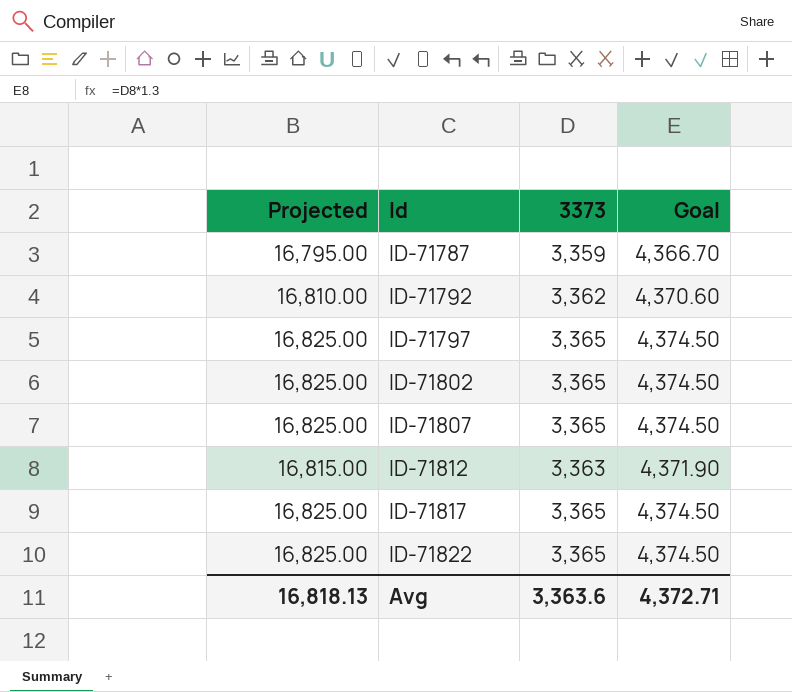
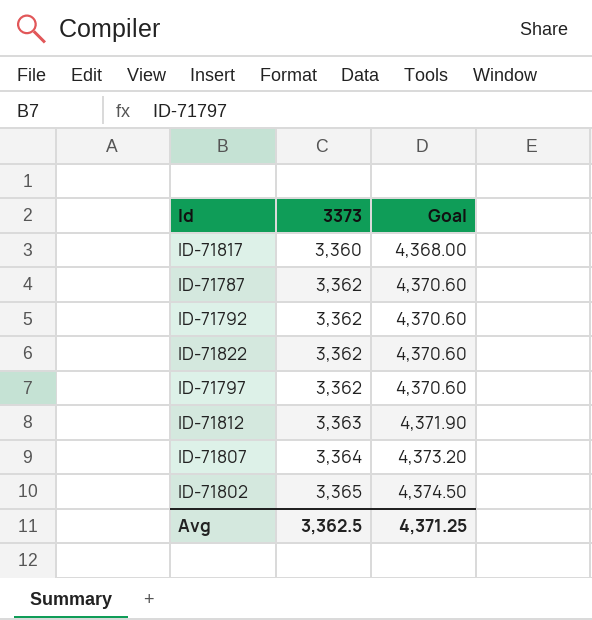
row order: Id ascending -> 3373 ascending
column Projected | formula: [3373] * 5 -> none
ID-71817 | 3373: 3,365 -> 3,360
ID-71817 | Goal: 4,374.50 -> 4,368.00
ID-71787 | 3373: 3,359 -> 3,362
ID-71787 | Goal: 4,366.70 -> 4,370.60
ID-71822 | 3373: 3,365 -> 3,362
ID-71822 | Goal: 4,374.50 -> 4,370.60
ID-71797 | 3373: 3,365 -> 3,362
ID-71797 | Goal: 4,374.50 -> 4,370.60
ID-71807 | 3373: 3,365 -> 3,364
ID-71807 | Goal: 4,374.50 -> 4,373.20
Avg | 3373: 3,363.6 -> 3,362.5
Avg | Goal: 4,372.71 -> 4,371.25

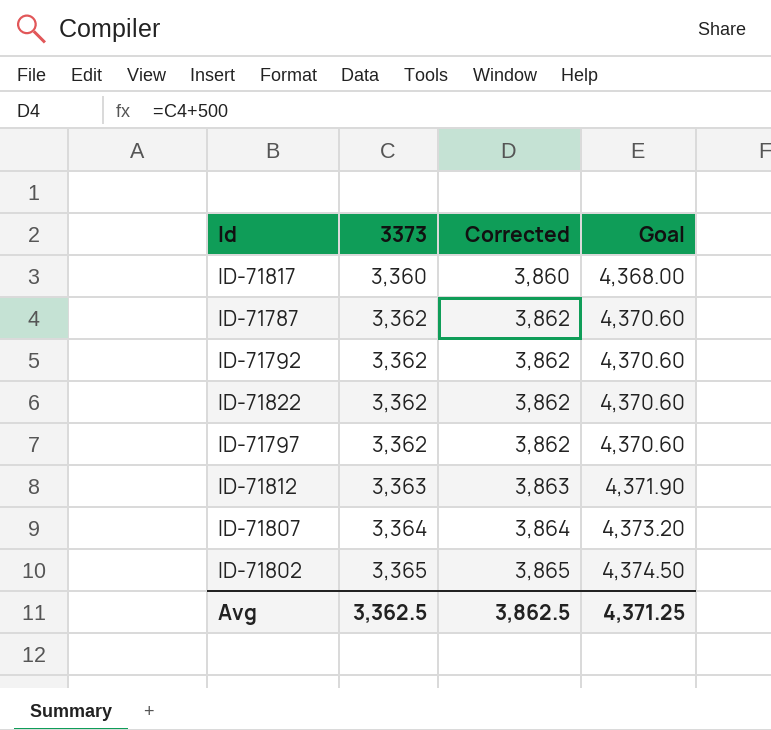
column Corrected | formula: none -> [3373] + 500

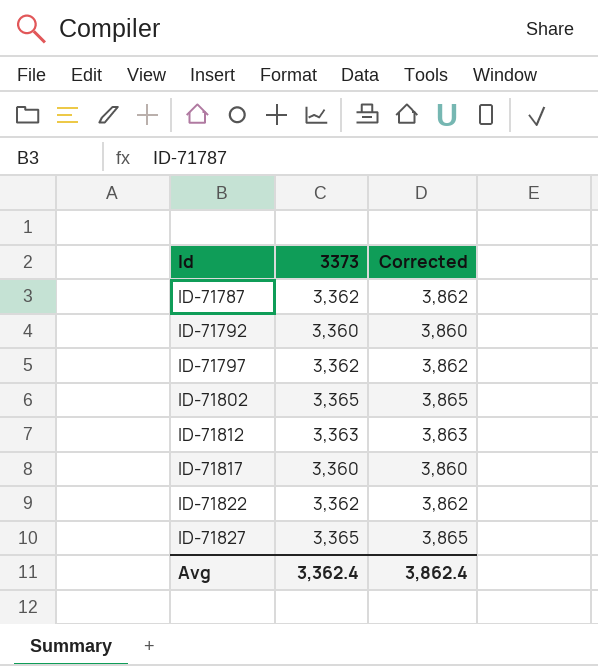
row order: 3373 ascending -> Id ascending
column Goal | formula: [3373] * 1.3 -> none
row ID-71807: 3,364 | 3,864 | 4,373.20 -> none
ID-71792 | 3373: 3,362 -> 3,360
ID-71792 | Corrected: 3,862 -> 3,860
row ID-71827: none -> 3,365 | 3,865
Avg | 3373: 3,362.5 -> 3,362.4
Avg | Corrected: 3,862.5 -> 3,862.4

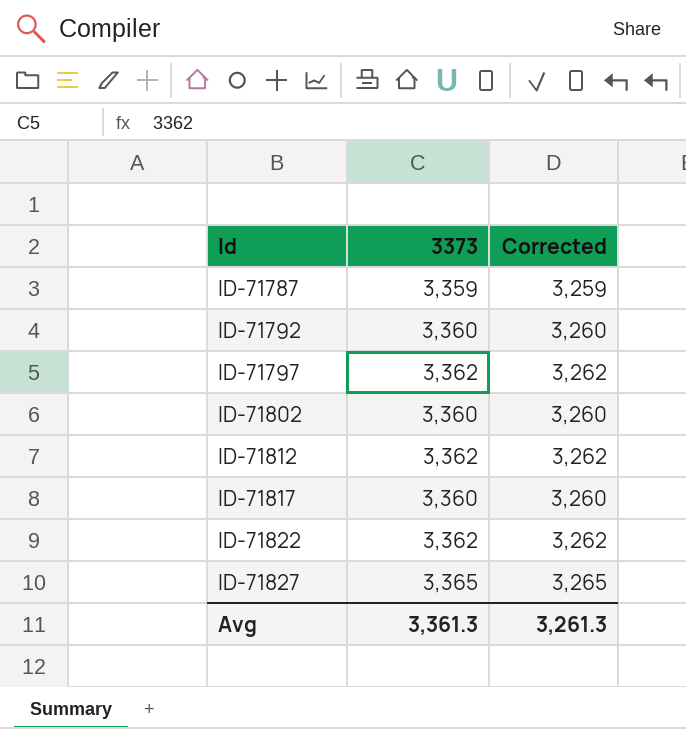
column Corrected | formula: [3373] + 500 -> [3373] - 100
ID-71787 | 3373: 3,362 -> 3,359
ID-71802 | 3373: 3,365 -> 3,360
ID-71812 | 3373: 3,363 -> 3,362
Avg | 3373: 3,362.4 -> 3,361.3
Avg | Corrected: 3,862.4 -> 3,261.3

